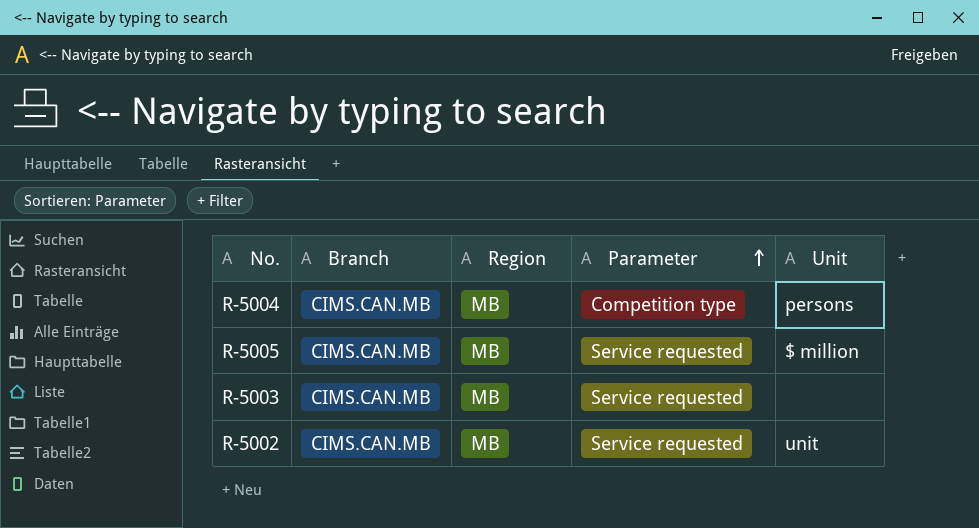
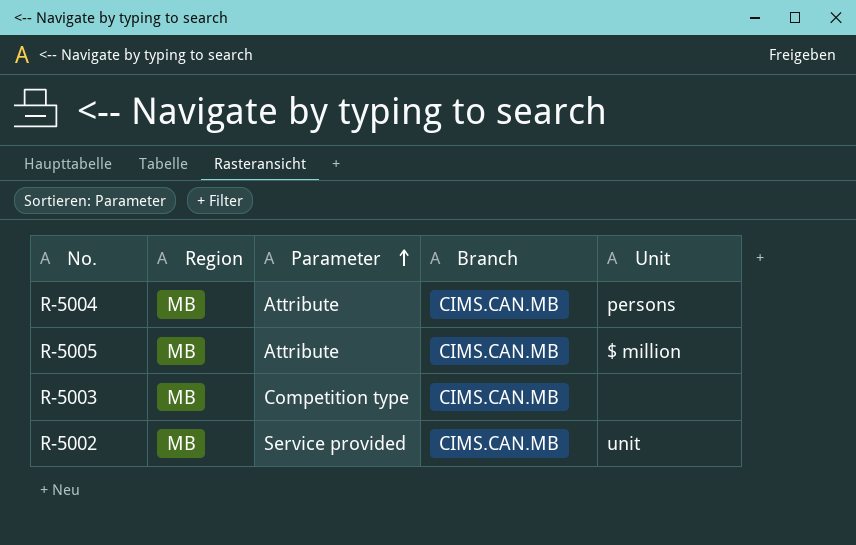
column Branch | position: 2 -> 4
R-5004 | Parameter: Competition type -> Attribute
R-5005 | Parameter: Service requested -> Attribute
R-5003 | Parameter: Service requested -> Competition type
R-5002 | Parameter: Service requested -> Service provided

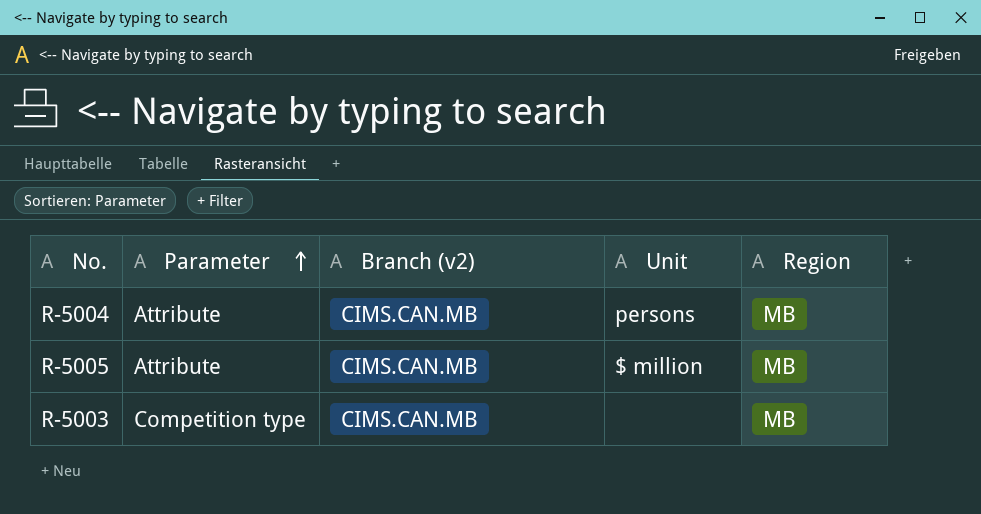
column name: Branch -> Branch (v2)
column Region | position: 2 -> 5
row R-5002: MB | Service provided | CIMS.CAN.MB | unit -> none

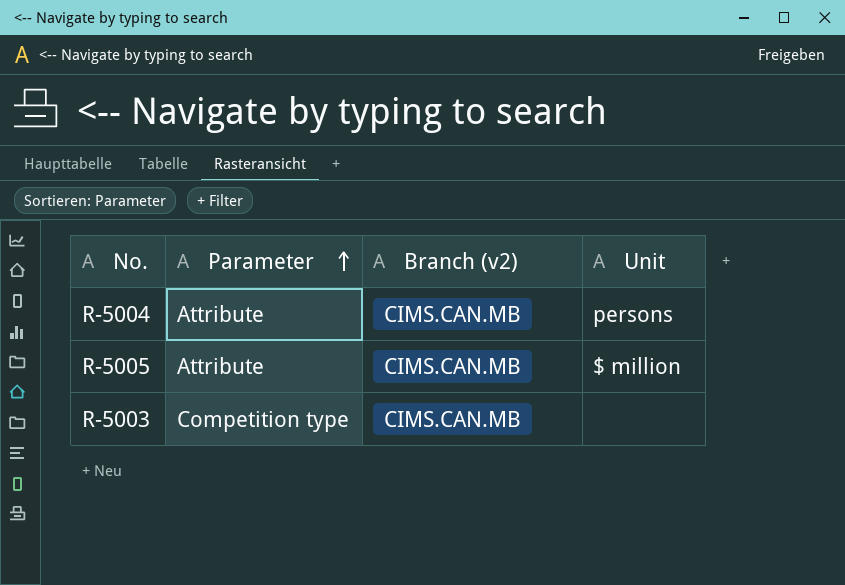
column Region | position: 5 -> none

